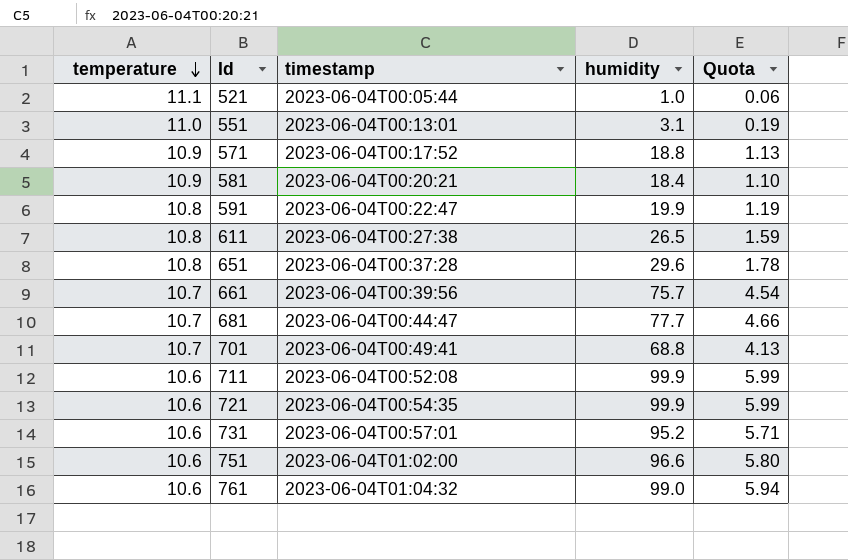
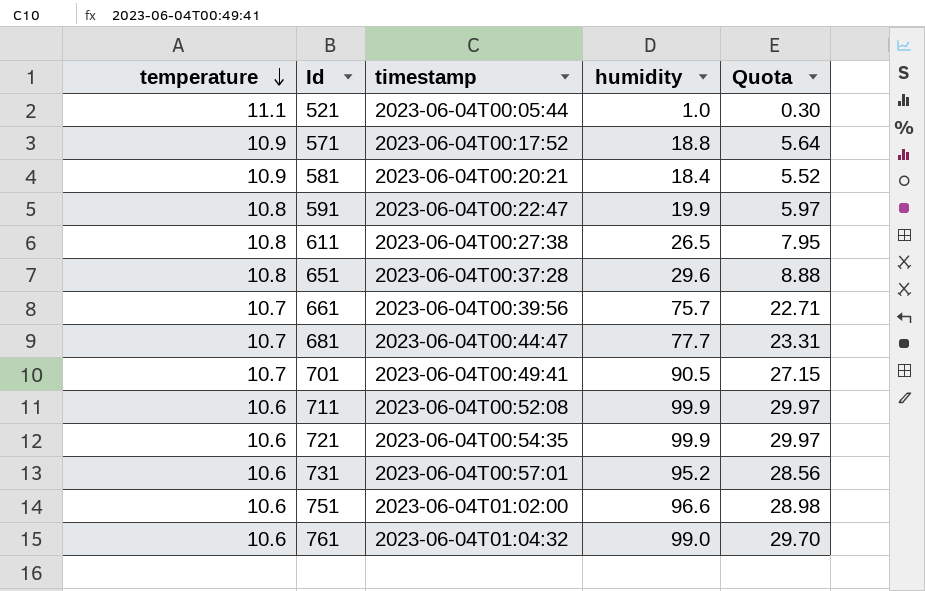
column Quota | formula: [humidity] * 0.06 -> [humidity] * 0.3
row 551: 11.0 | 2023-06-04T00:13:01 | 3.1 | 0.19 -> none
701 | humidity: 68.8 -> 90.5

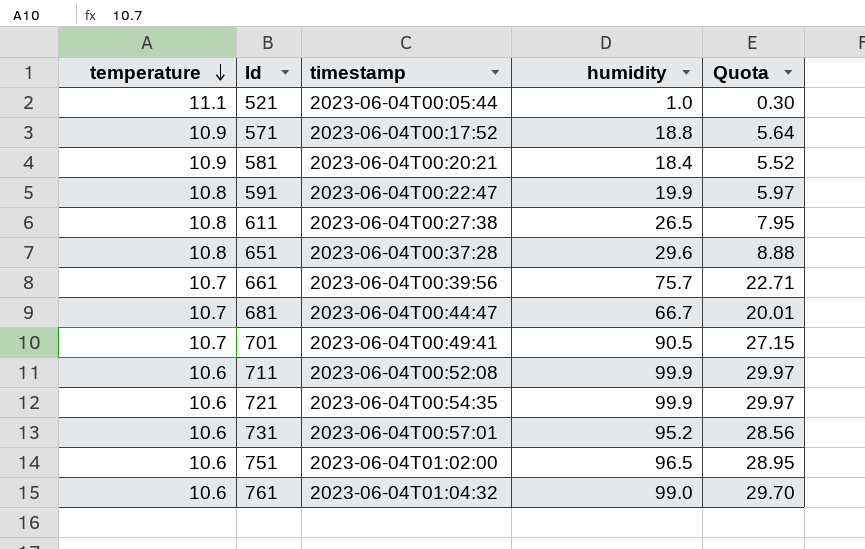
681 | humidity: 77.7 -> 66.7
681 | Quota: 23.31 -> 20.01
751 | humidity: 96.6 -> 96.5
751 | Quota: 28.98 -> 28.95

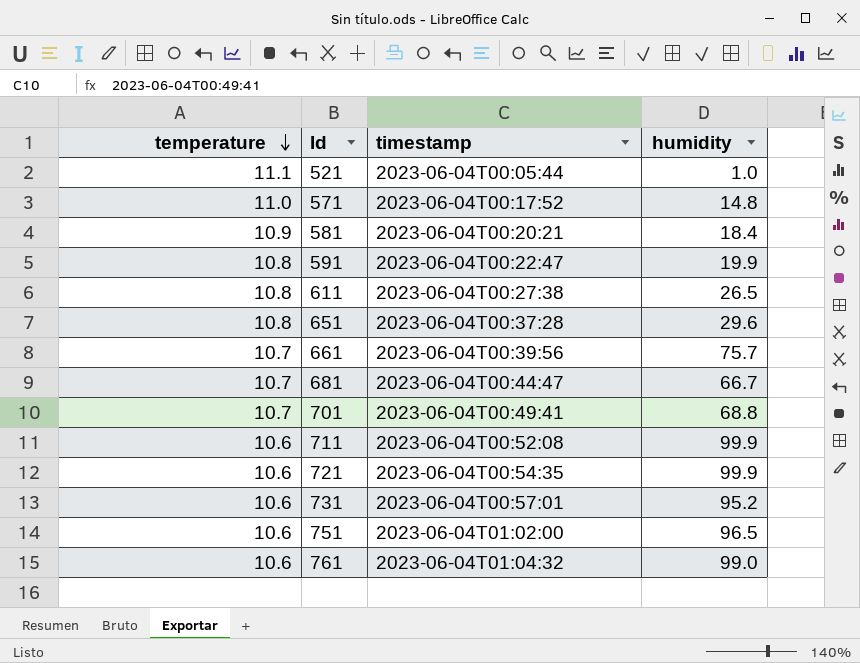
column Quota | formula: [humidity] * 0.3 -> none
571 | temperature: 10.9 -> 11.0
571 | humidity: 18.8 -> 14.8
701 | humidity: 90.5 -> 68.8

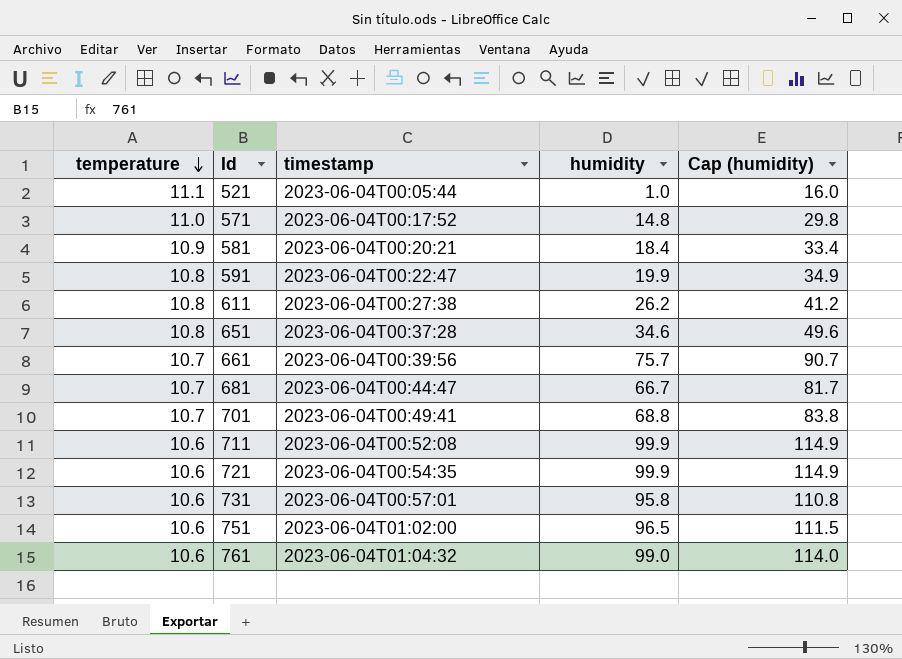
column Cap (humidity) | formula: none -> [humidity] + 15
611 | humidity: 26.5 -> 26.2
651 | humidity: 29.6 -> 34.6
731 | humidity: 95.2 -> 95.8

